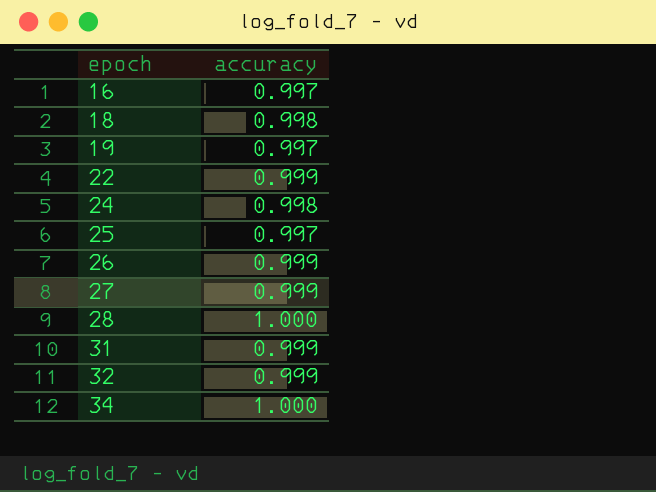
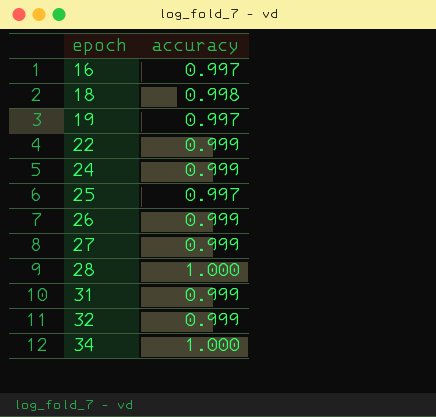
24 | accuracy: 0.998 -> 0.999

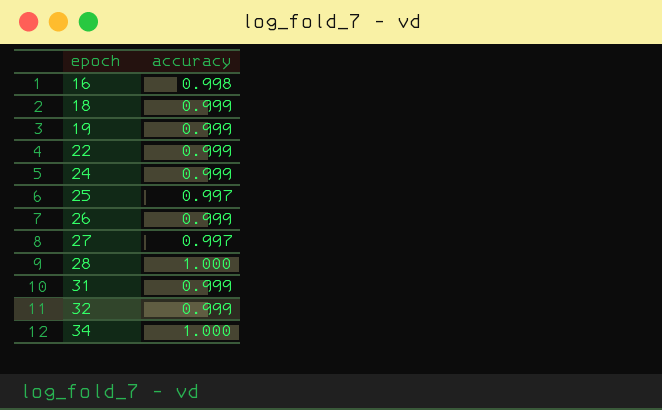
16 | accuracy: 0.997 -> 0.998
18 | accuracy: 0.998 -> 0.999
19 | accuracy: 0.997 -> 0.999
27 | accuracy: 0.999 -> 0.997

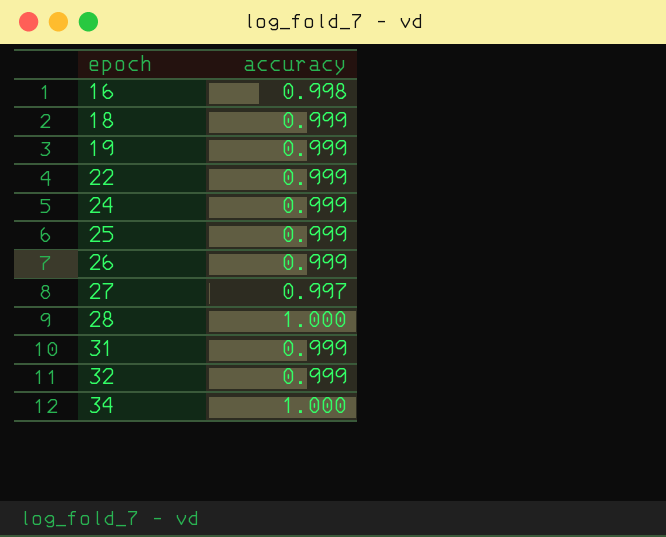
25 | accuracy: 0.997 -> 0.999

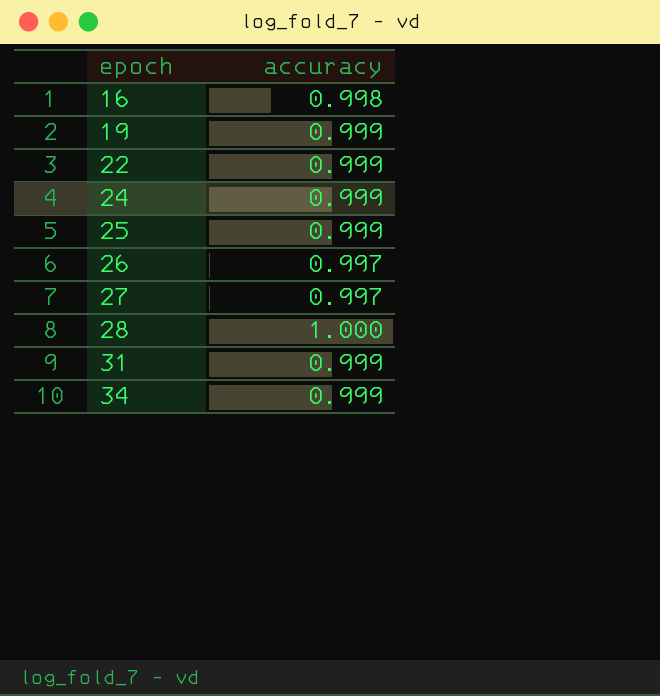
row 18: 0.999 -> none
row 32: 0.999 -> none
26 | accuracy: 0.999 -> 0.997
34 | accuracy: 1.000 -> 0.999

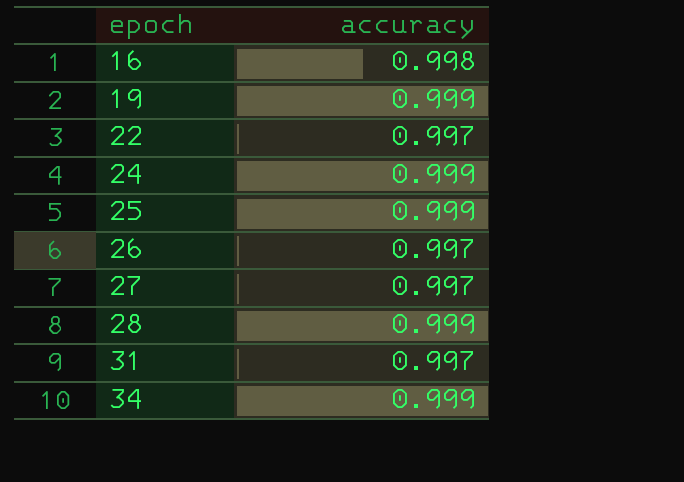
22 | accuracy: 0.999 -> 0.997
28 | accuracy: 1.000 -> 0.999
31 | accuracy: 0.999 -> 0.997

